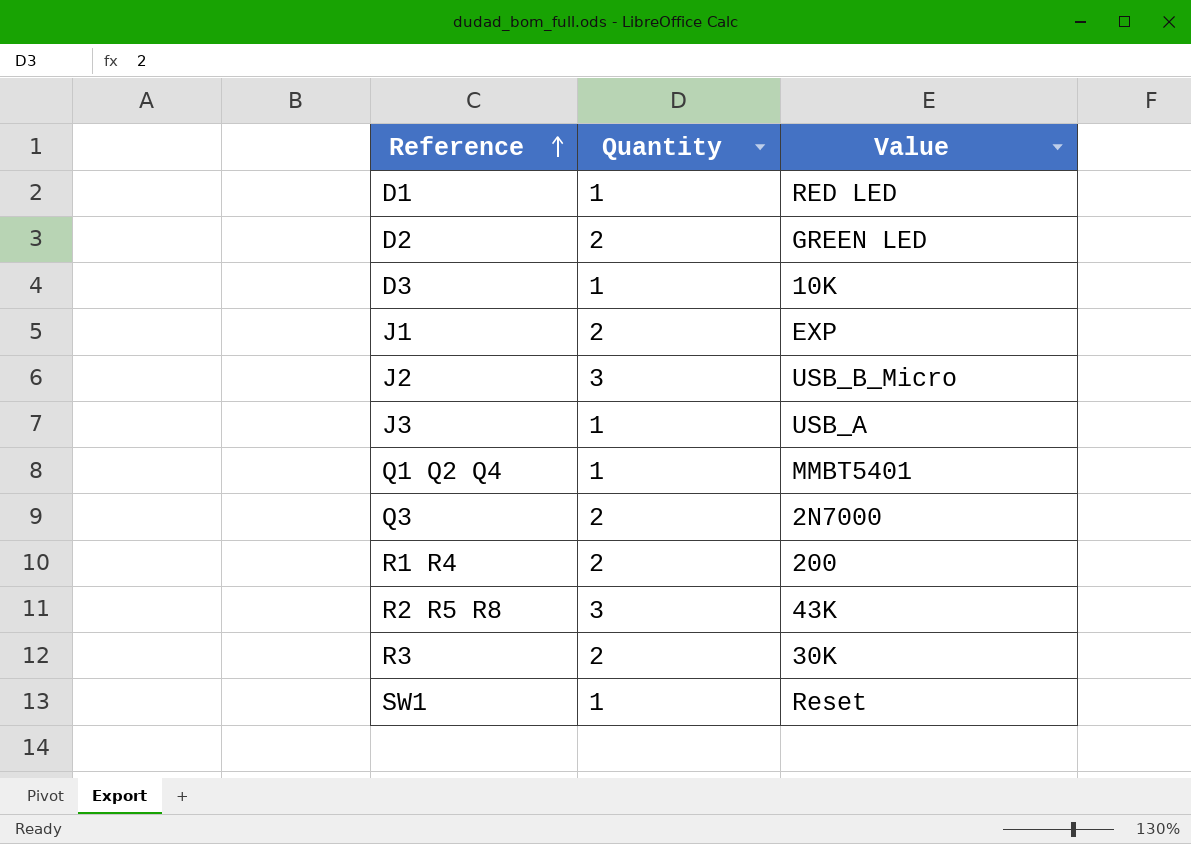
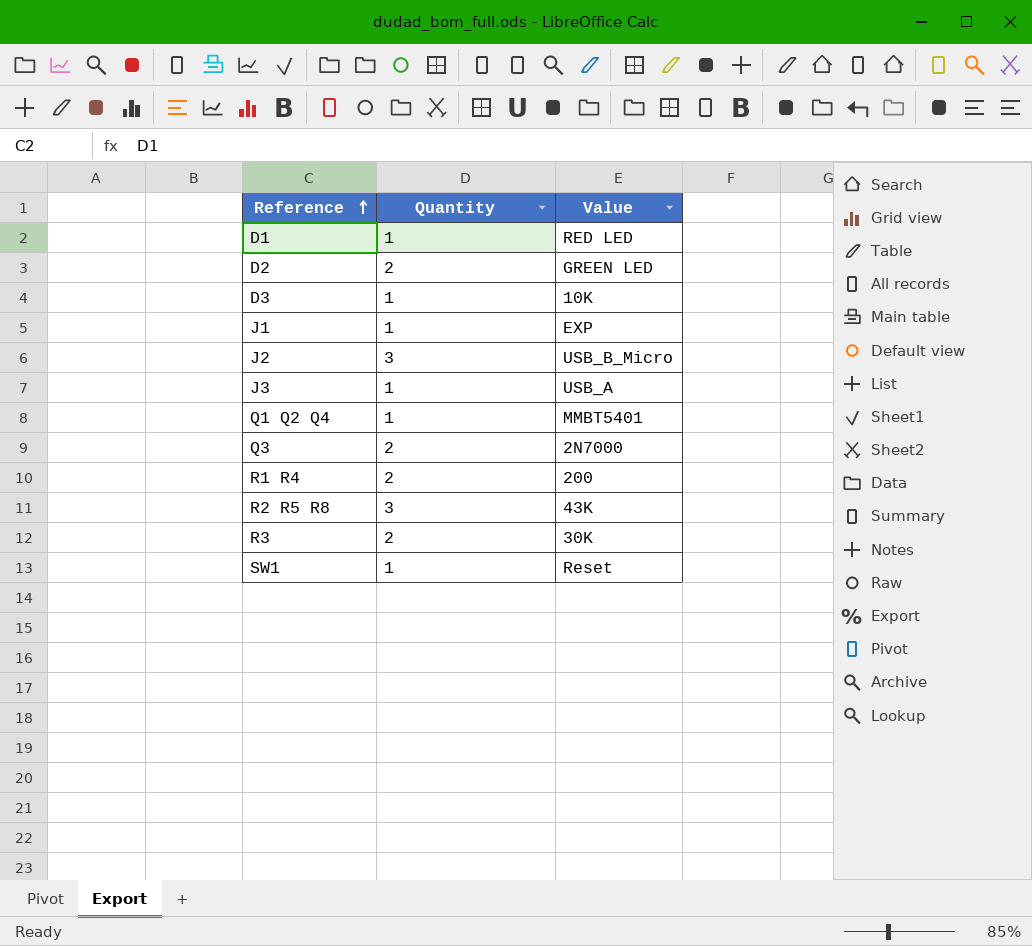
J1 | Quantity: 2 -> 1

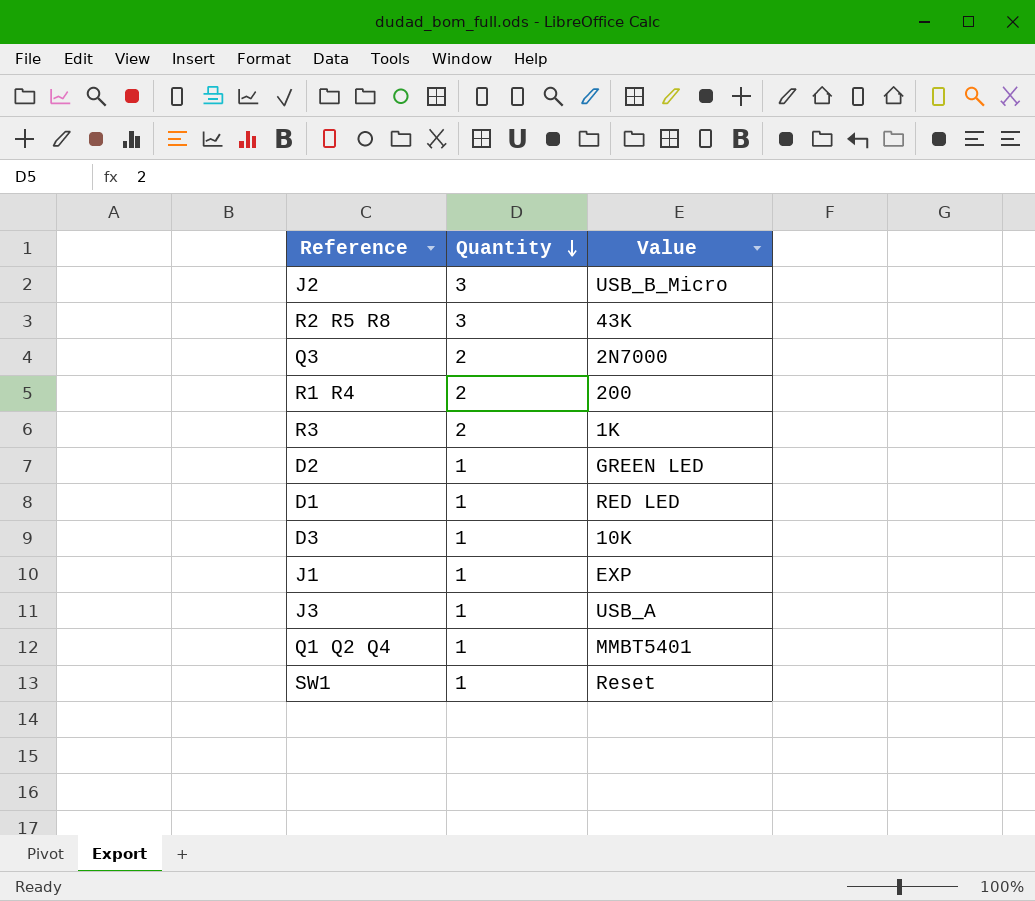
row order: Reference ascending -> Quantity descending
R3 | Value: 30K -> 1K
D2 | Quantity: 2 -> 1

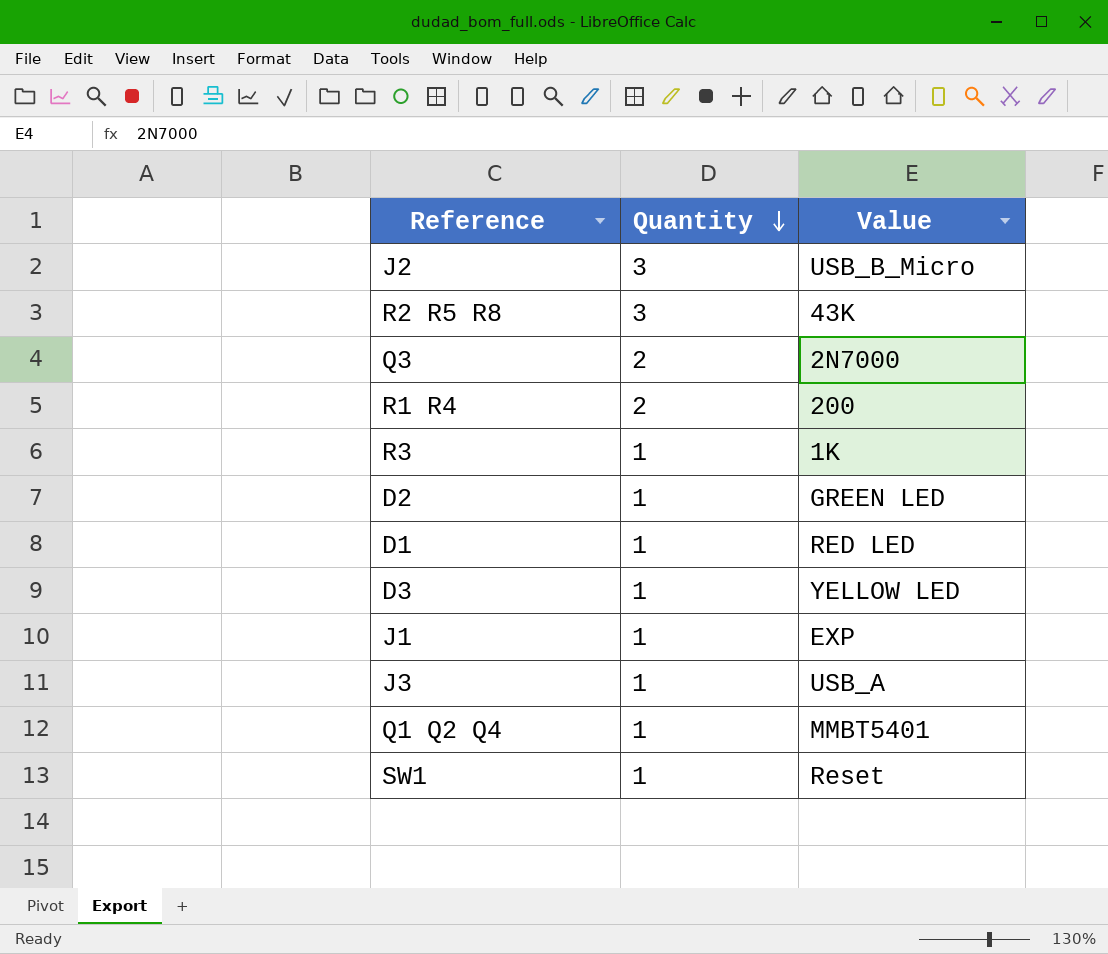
R3 | Quantity: 2 -> 1
D3 | Value: 10K -> YELLOW LED

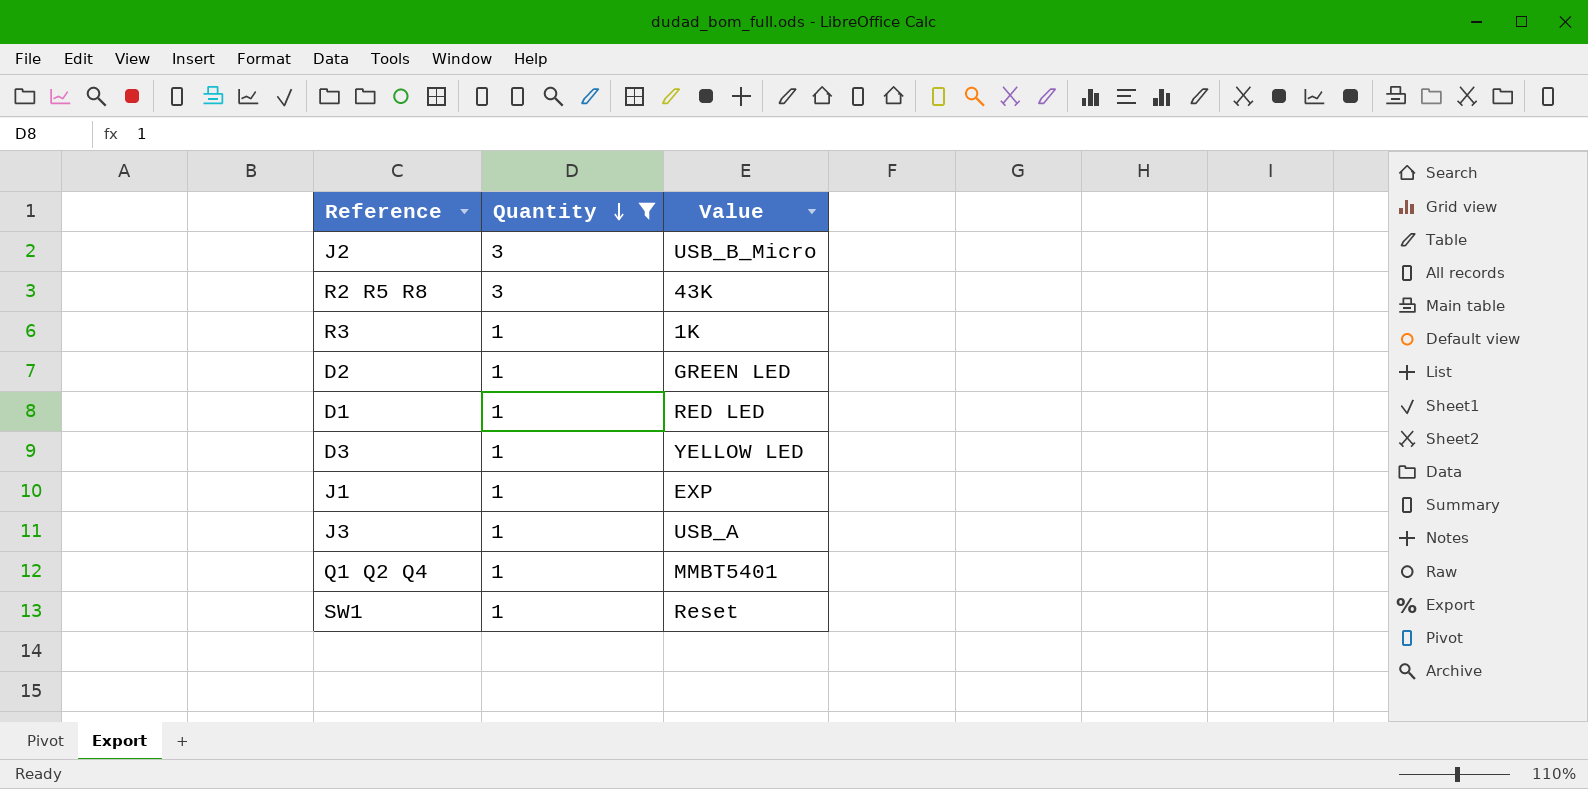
filter: none -> Quantity != 2

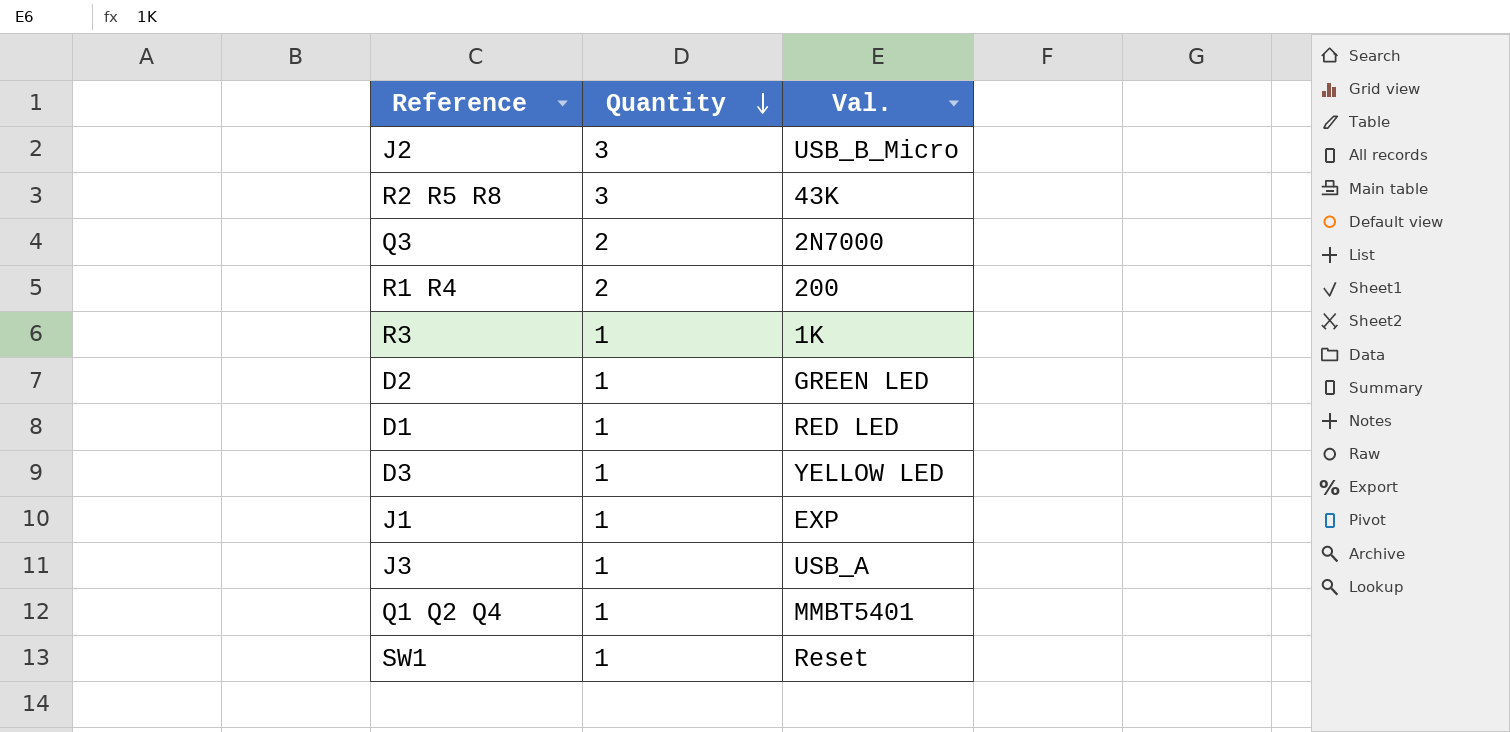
filter: Quantity != 2 -> none
column name: Value -> Val.

